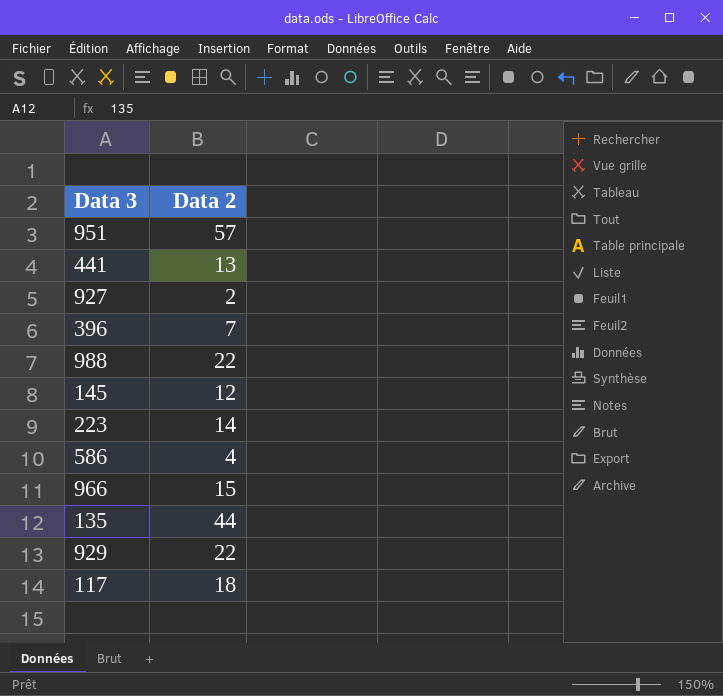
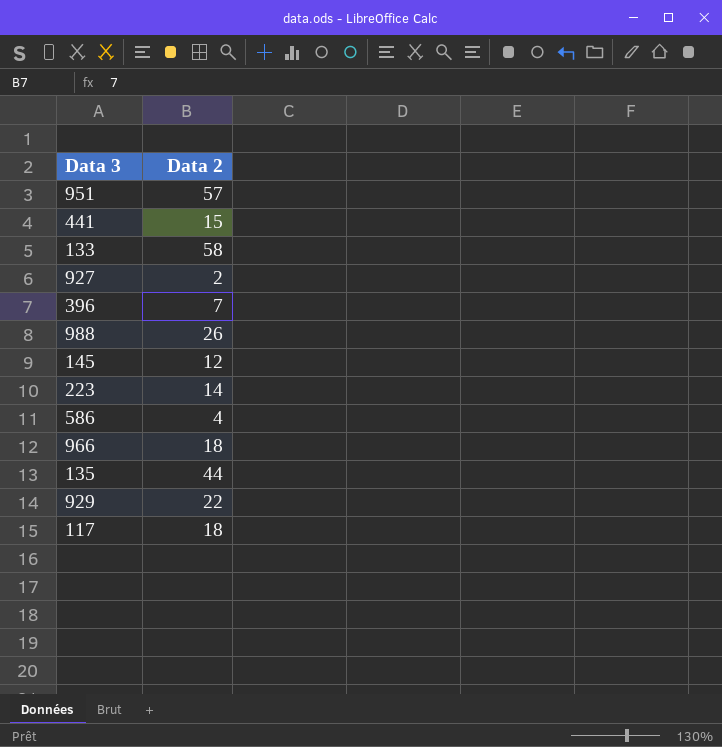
441 | Data 2: 13 -> 15
row 133: none -> 58
988 | Data 2: 22 -> 26
966 | Data 2: 15 -> 18

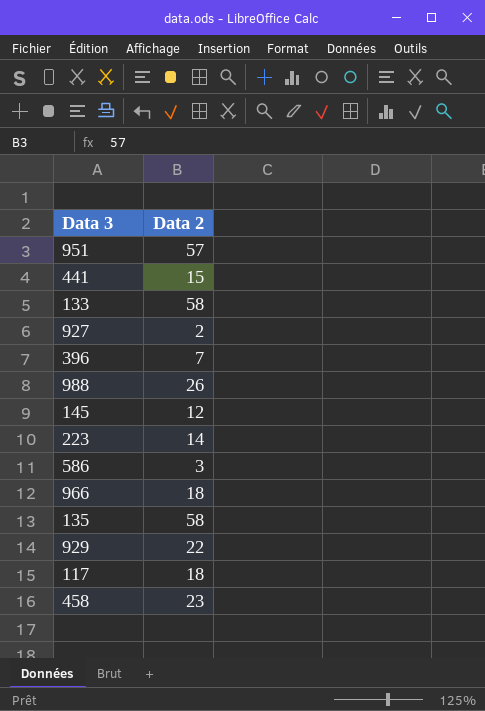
586 | Data 2: 4 -> 3
135 | Data 2: 44 -> 58
row 458: none -> 23

